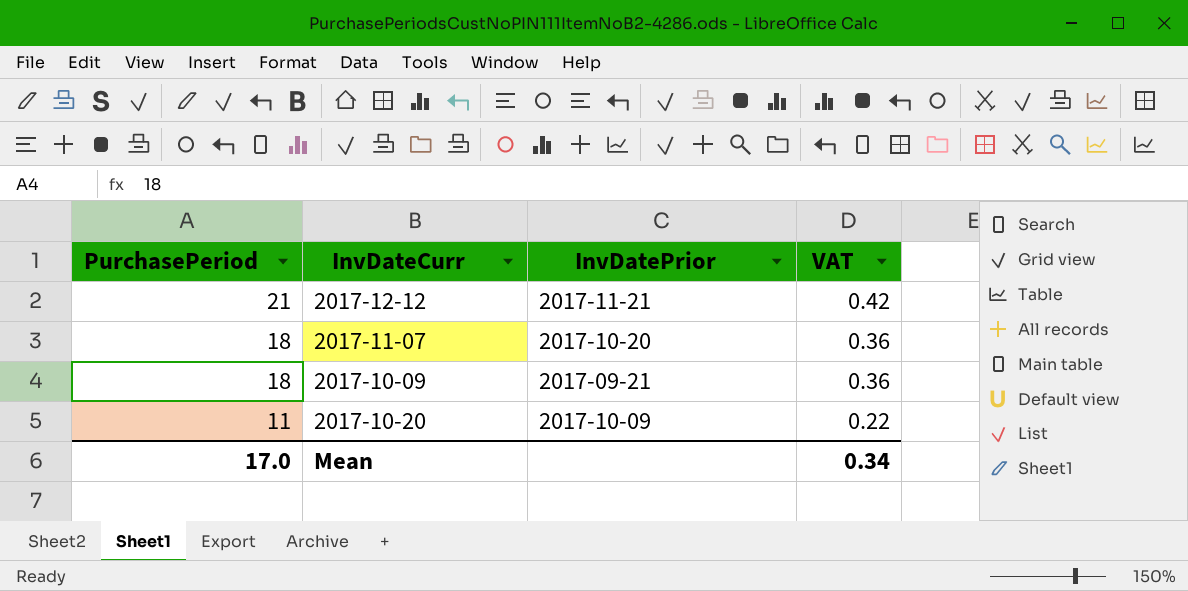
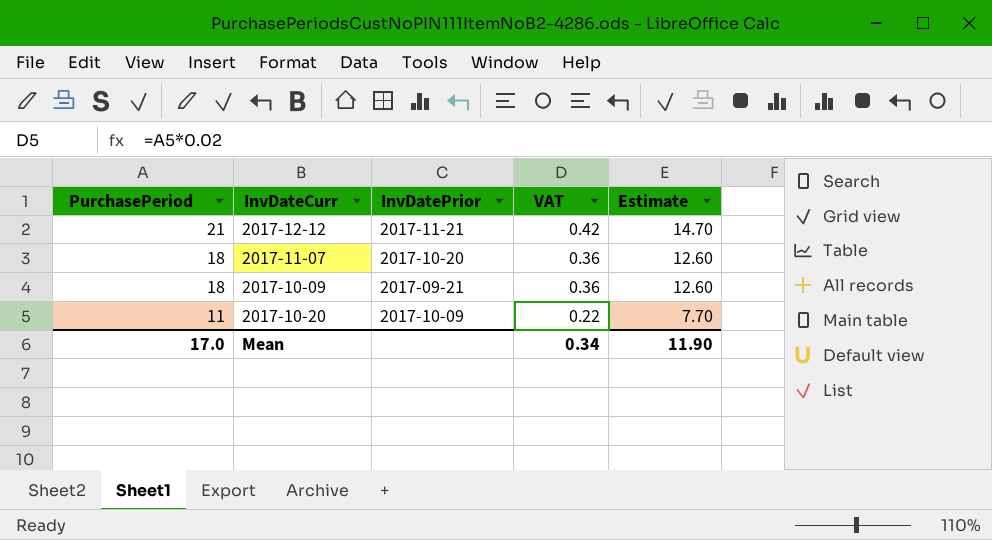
column Estimate | formula: none -> [PurchasePeriod] * 0.7

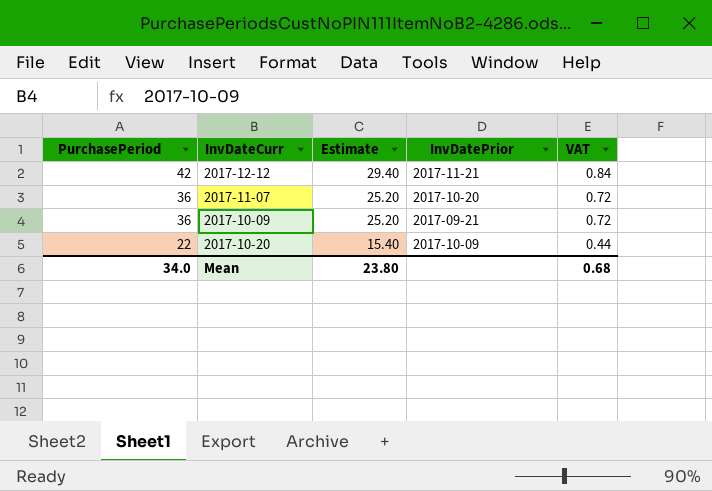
column Estimate | position: 5 -> 3
2017-12-12 | PurchasePeriod: 21 -> 42
2017-12-12 | Estimate: 14.70 -> 29.40
2017-12-12 | VAT: 0.42 -> 0.84
2017-11-07 | PurchasePeriod: 18 -> 36
2017-11-07 | Estimate: 12.60 -> 25.20
2017-11-07 | VAT: 0.36 -> 0.72
2017-10-09 | PurchasePeriod: 18 -> 36
2017-10-09 | Estimate: 12.60 -> 25.20
2017-10-09 | VAT: 0.36 -> 0.72
2017-10-20 | PurchasePeriod: 11 -> 22
2017-10-20 | Estimate: 7.70 -> 15.40
2017-10-20 | VAT: 0.22 -> 0.44
Mean | PurchasePeriod: 17.0 -> 34.0
Mean | Estimate: 11.90 -> 23.80
Mean | VAT: 0.34 -> 0.68

